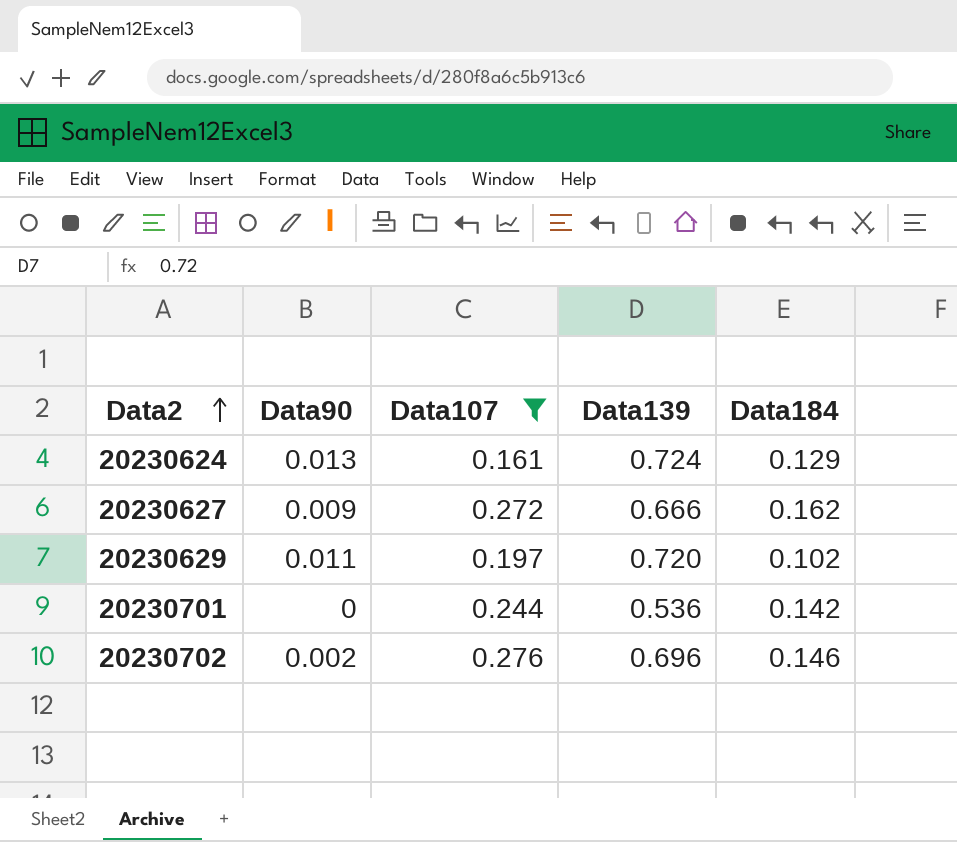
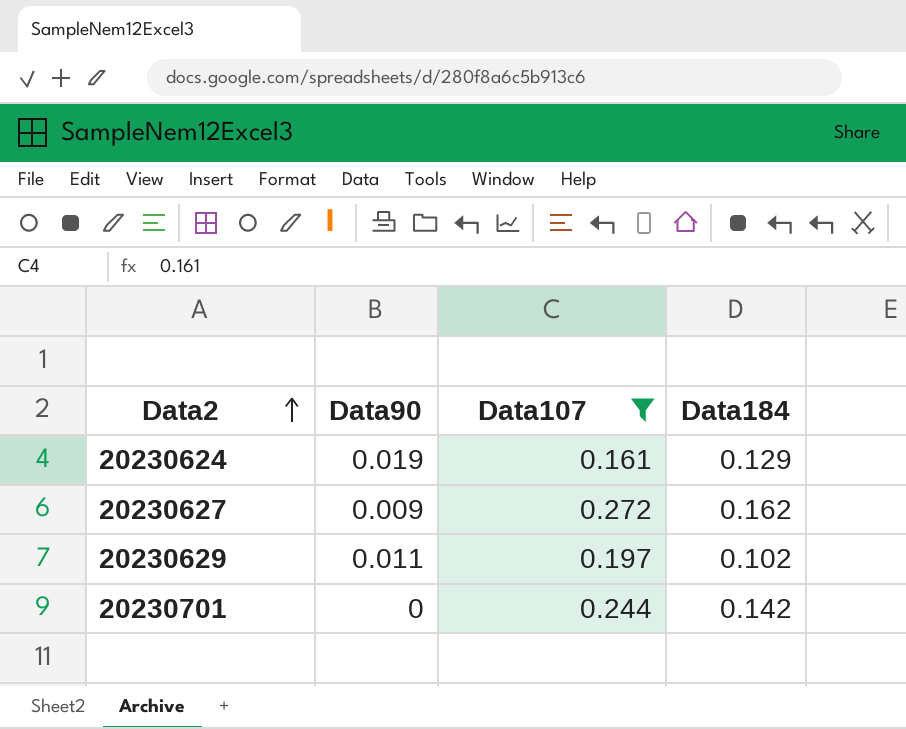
column Data139 | position: 4 -> none
row 20230702: 0.002 | 0.276 | 0.696 | 0.146 -> none
20230624 | Data90: 0.013 -> 0.019

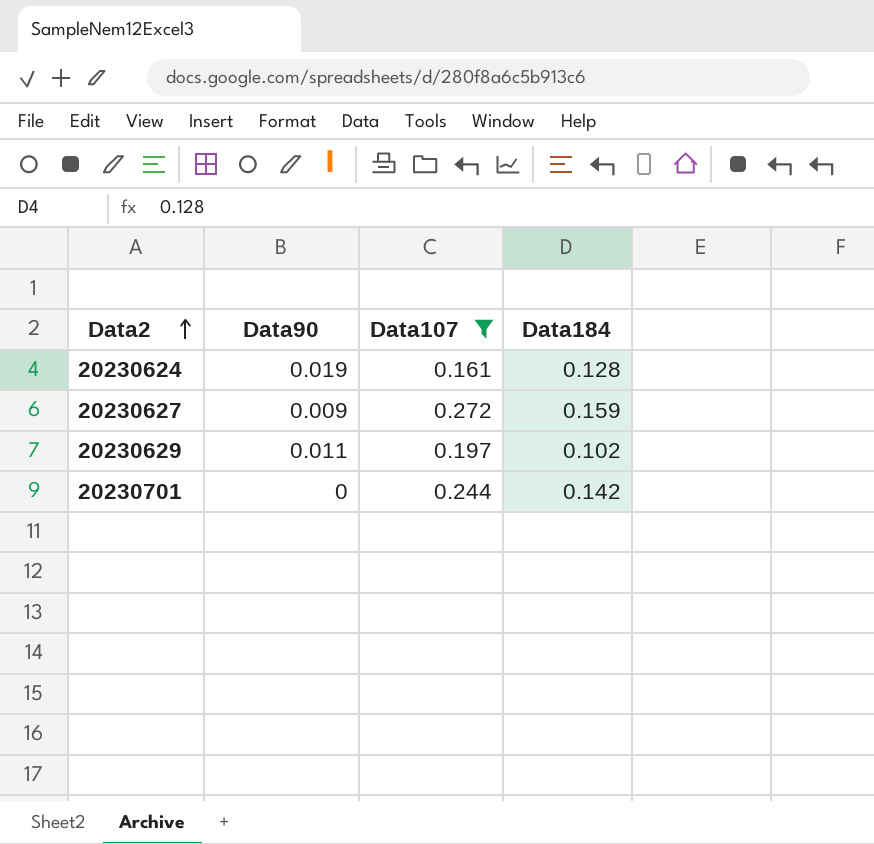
20230624 | Data184: 0.129 -> 0.128
20230627 | Data184: 0.162 -> 0.159

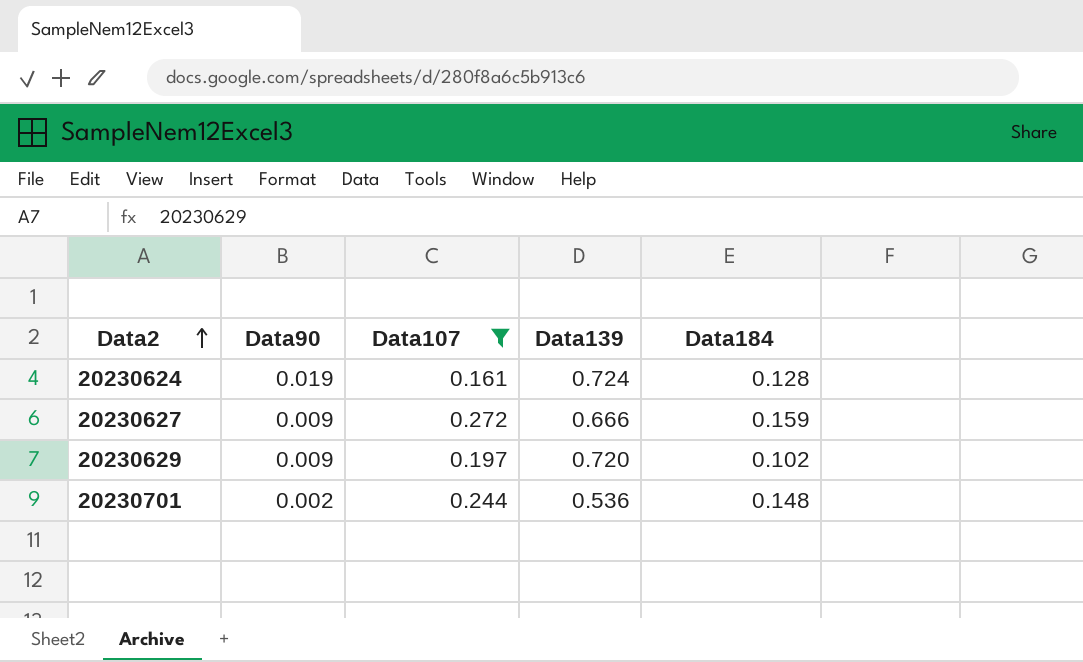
column Data139 | position: none -> 4
20230629 | Data90: 0.011 -> 0.009
20230701 | Data90: 0 -> 0.002
20230701 | Data184: 0.142 -> 0.148

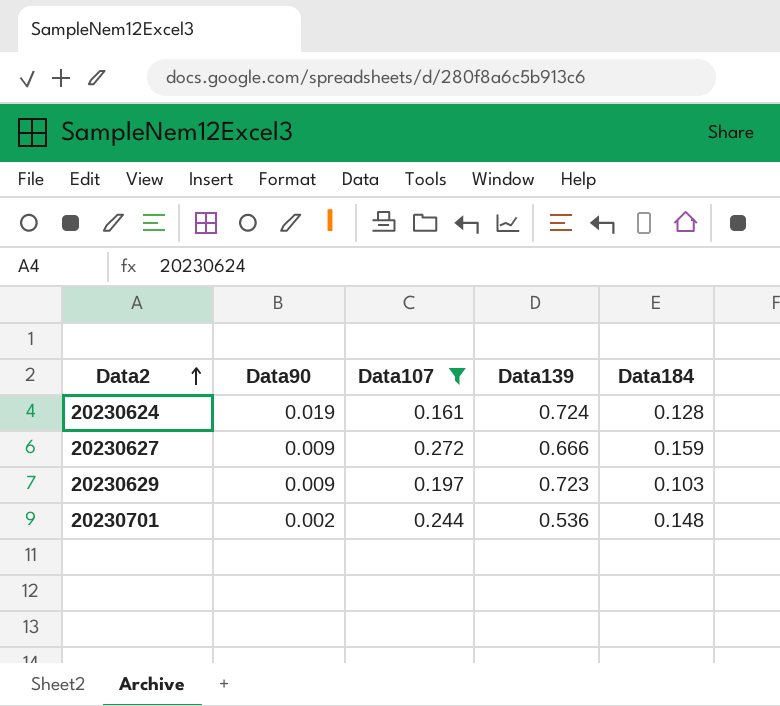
20230629 | Data139: 0.720 -> 0.723
20230629 | Data184: 0.102 -> 0.103

